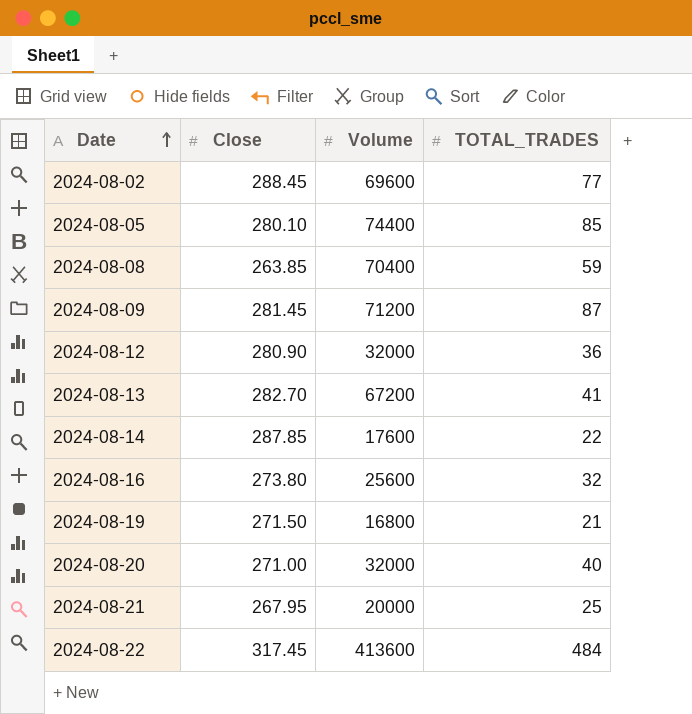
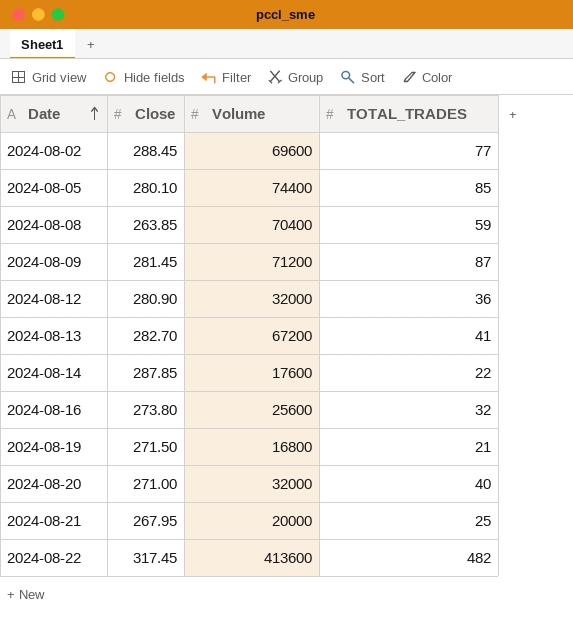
2024-08-22 | TOTAL_TRADES: 484 -> 482

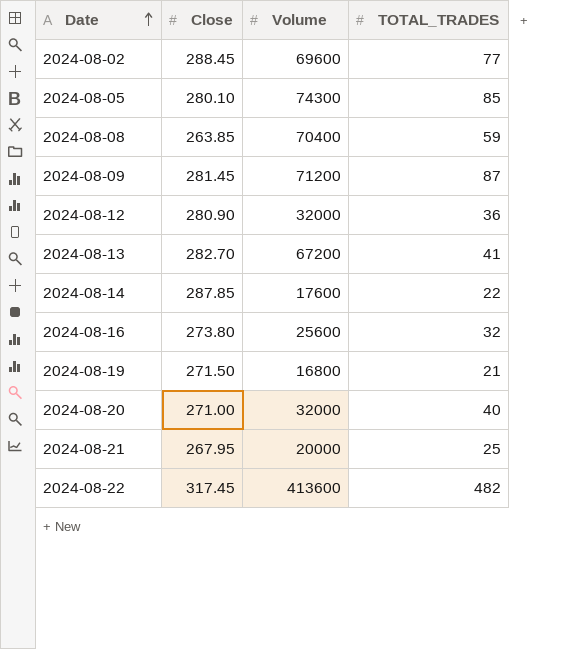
2024-08-05 | Volume: 74400 -> 74300

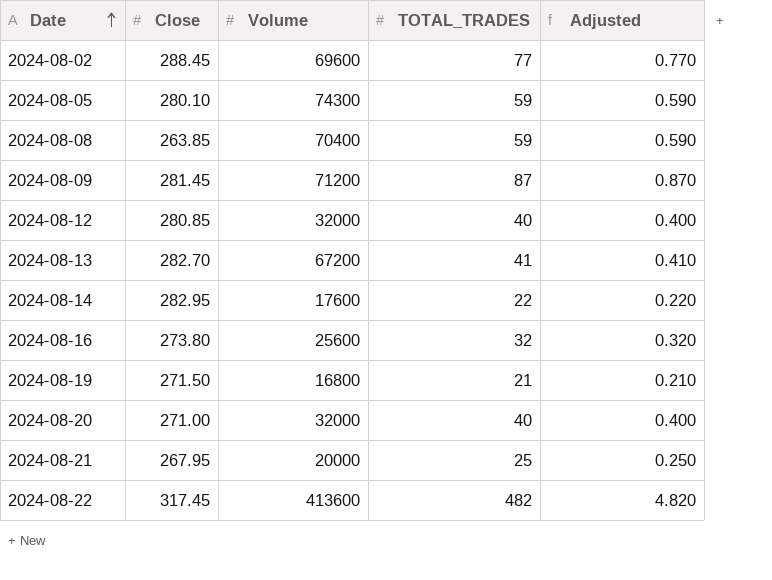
column Adjusted | formula: none -> [TOTAL_TRADES] * 0.01
2024-08-05 | TOTAL_TRADES: 85 -> 59
2024-08-12 | Close: 280.90 -> 280.85
2024-08-12 | TOTAL_TRADES: 36 -> 40
2024-08-14 | Close: 287.85 -> 282.95

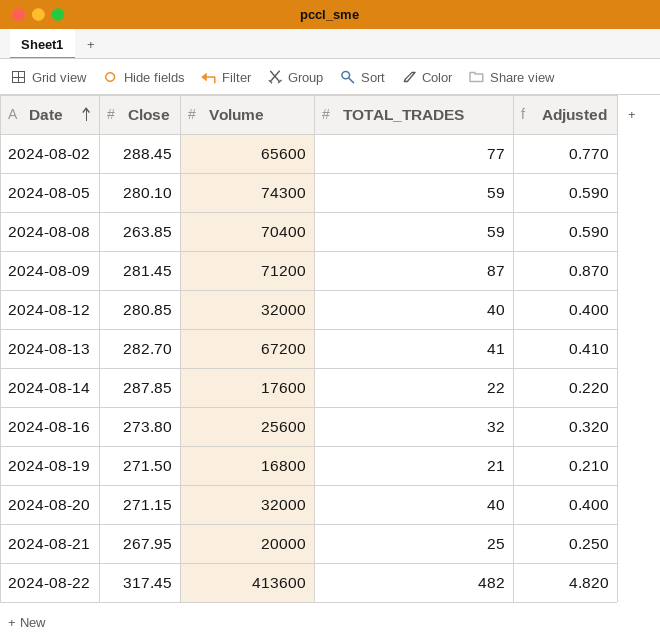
2024-08-02 | Volume: 69600 -> 65600
2024-08-14 | Close: 282.95 -> 287.85
2024-08-20 | Close: 271.00 -> 271.15

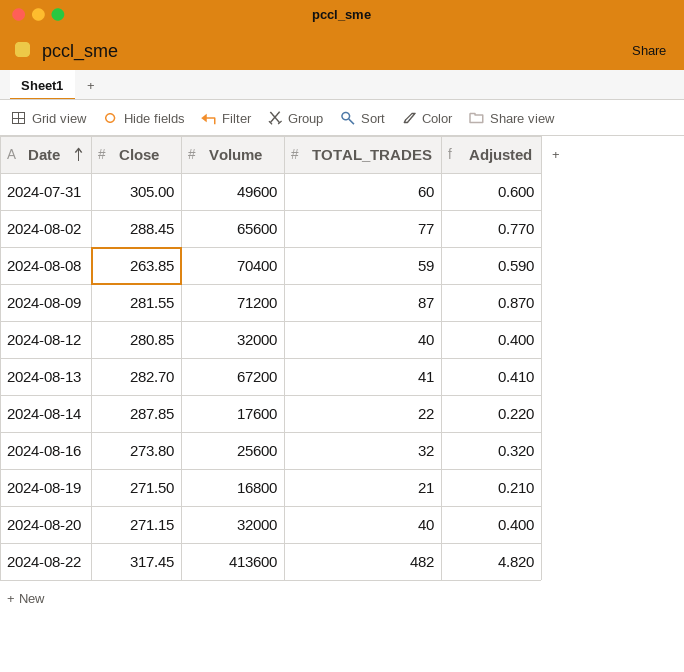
row 2024-08-05: 280.10 | 74300 | 59 | 0.590 -> none
row 2024-08-21: 267.95 | 20000 | 25 | 0.250 -> none
row 2024-07-31: none -> 305.00 | 49600 | 60 | 0.600
2024-08-09 | Close: 281.45 -> 281.55

